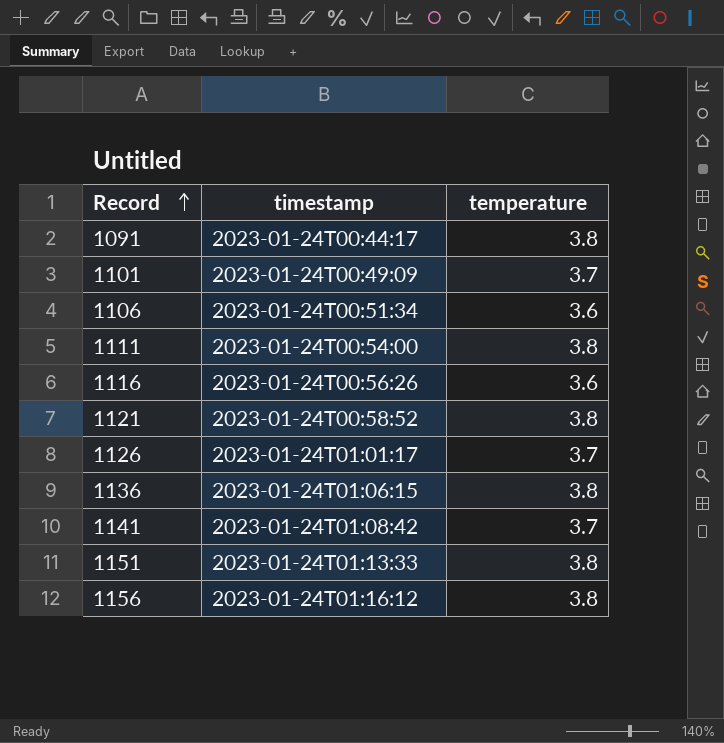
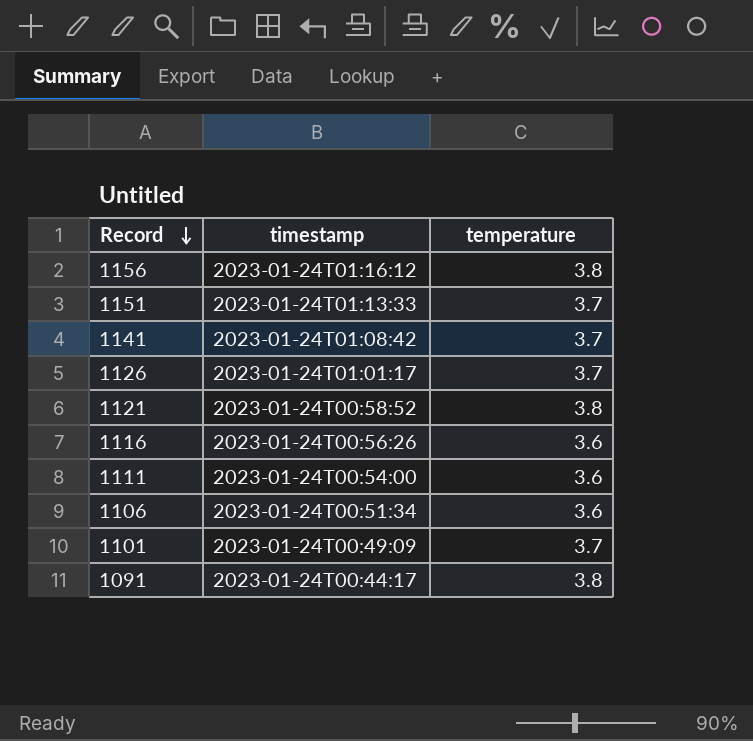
row order: Record ascending -> Record descending
row 1136: 2023-01-24T01:06:15 | 3.8 -> none
1151 | temperature: 3.8 -> 3.7
1111 | temperature: 3.8 -> 3.6

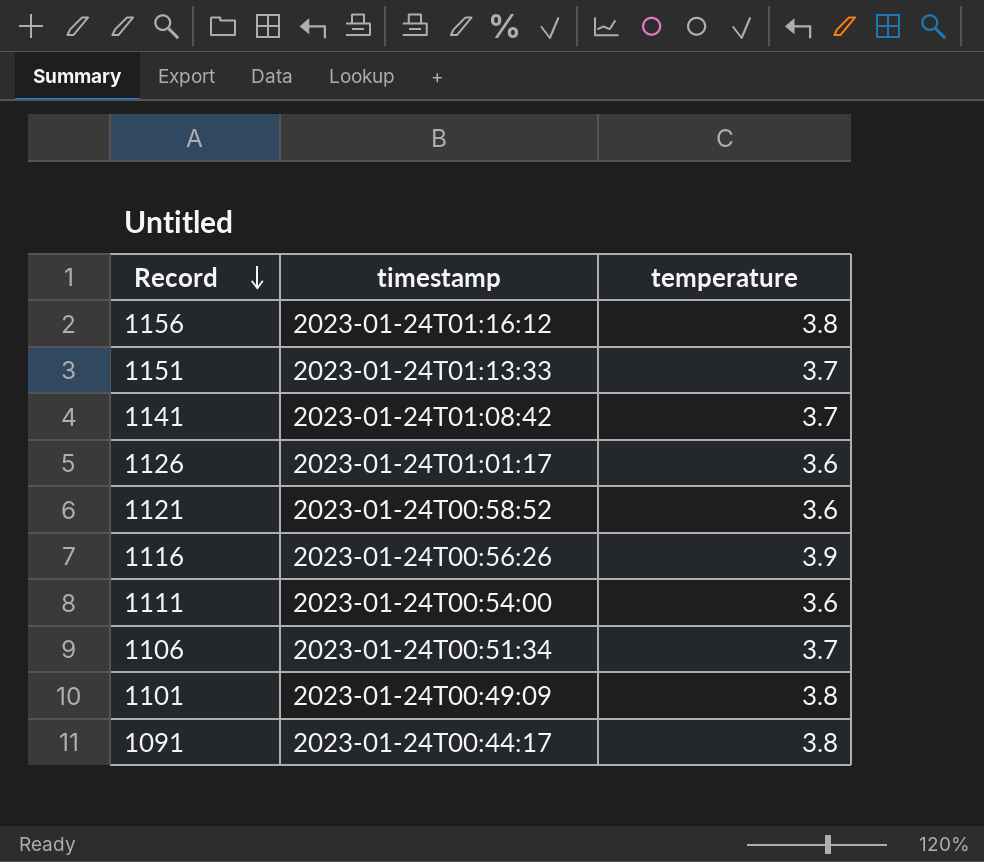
1126 | temperature: 3.7 -> 3.6
1121 | temperature: 3.8 -> 3.6
1116 | temperature: 3.6 -> 3.9
1106 | temperature: 3.6 -> 3.7
1101 | temperature: 3.7 -> 3.8

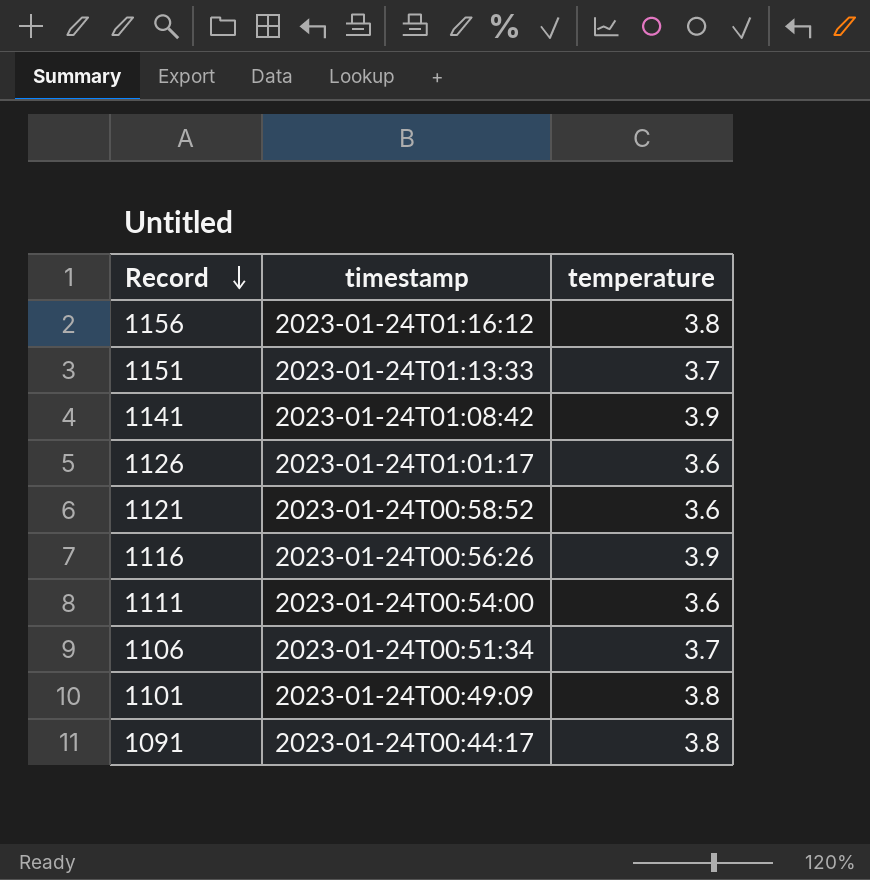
1141 | temperature: 3.7 -> 3.9

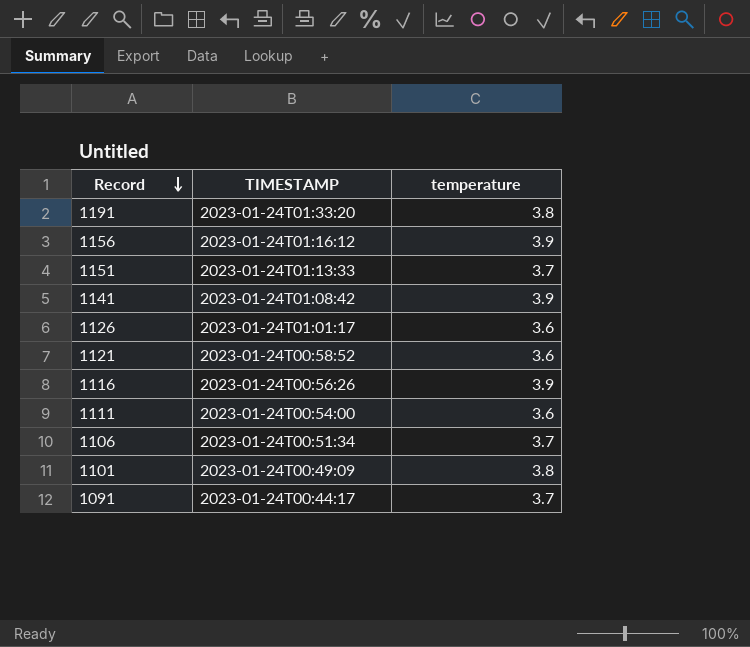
column name: timestamp -> TIMESTAMP
row 1191: none -> 2023-01-24T01:33:20 | 3.8
1156 | temperature: 3.8 -> 3.9
1091 | temperature: 3.8 -> 3.7

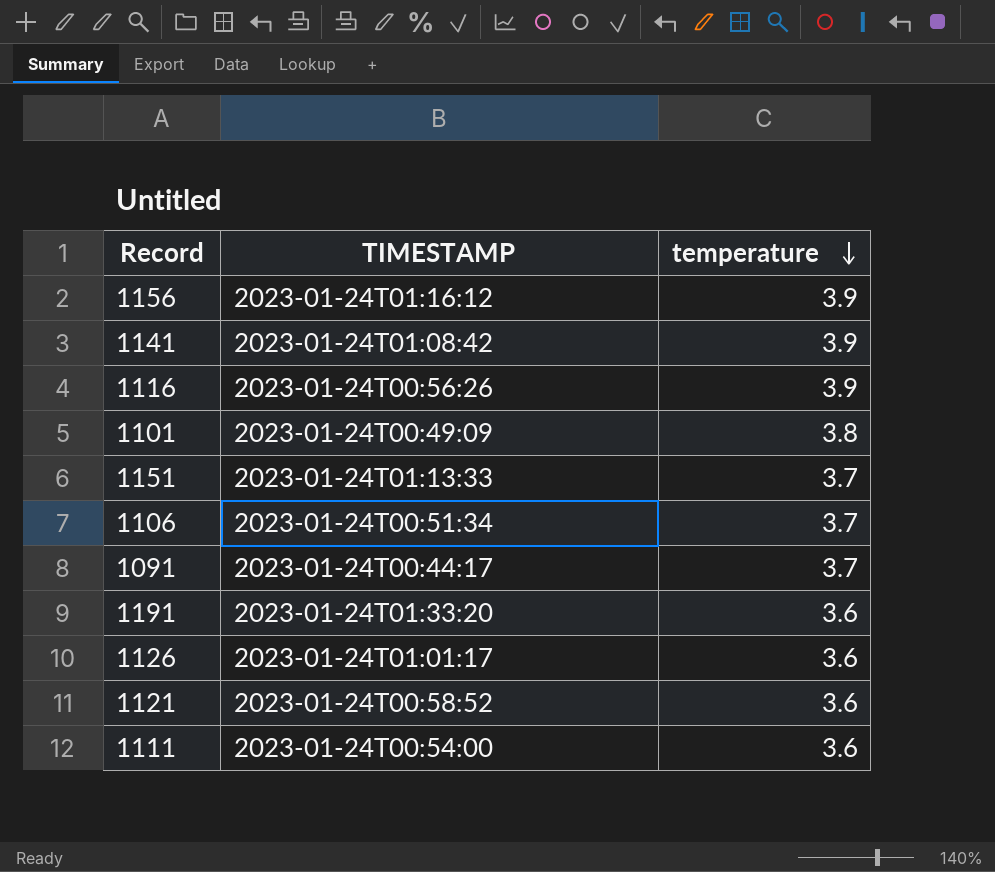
row order: Record descending -> temperature descending
1191 | temperature: 3.8 -> 3.6

